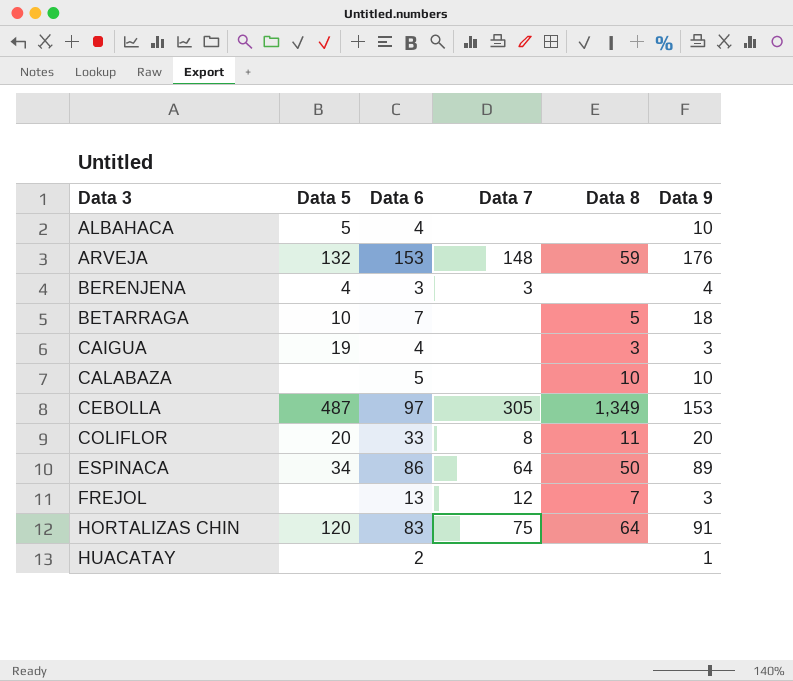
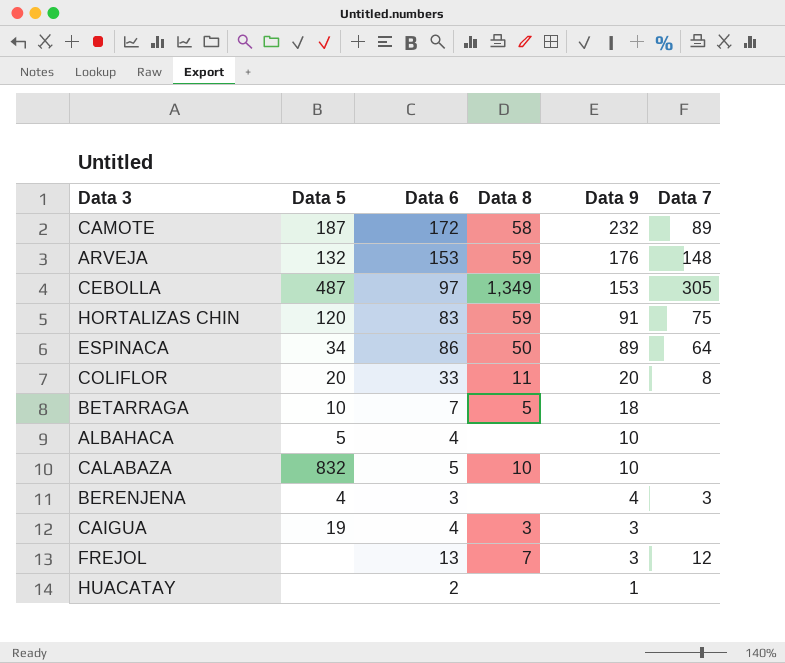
row order: Data 3 ascending -> Data 9 descending
column Data 7 | position: 4 -> 6
row CAMOTE: none -> 187 | 172 | 58 | 232 | 89
HORTALIZAS CHIN | Data 8: 64 -> 59
CALABAZA | Data 5: none -> 832

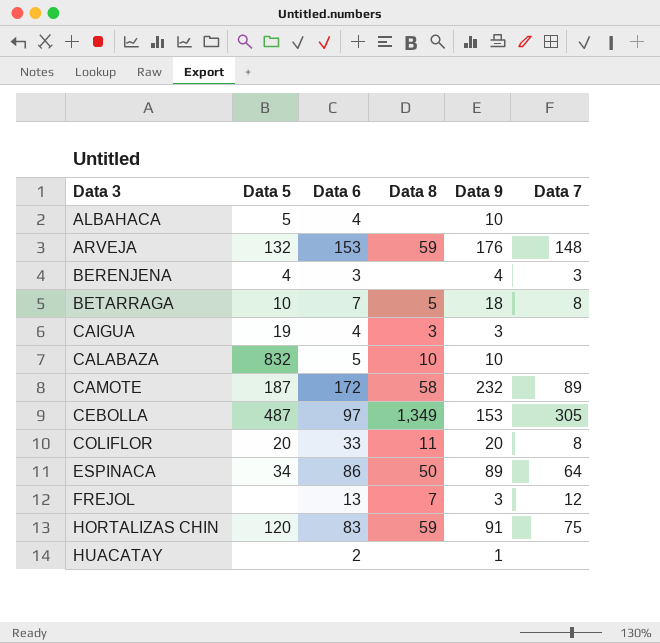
row order: Data 9 descending -> Data 3 ascending
BETARRAGA | Data 7: none -> 8

